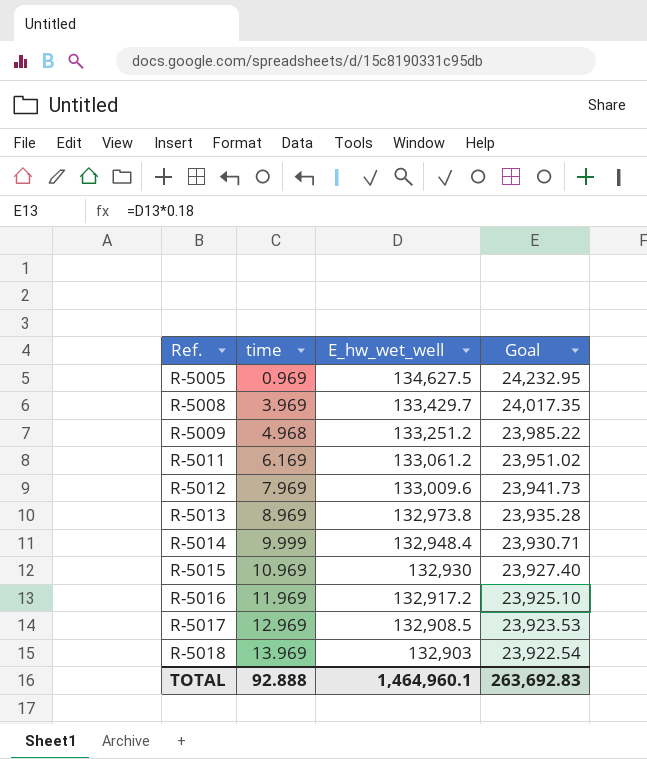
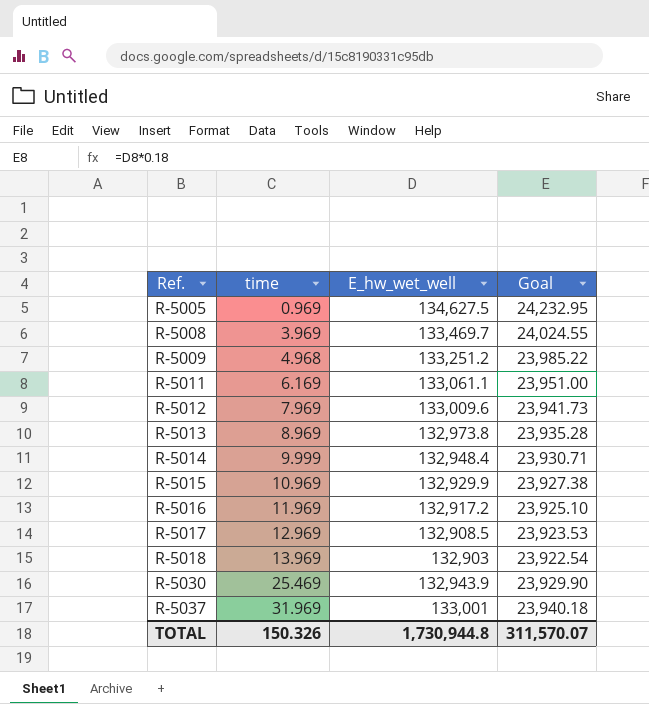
R-5008 | E_hw_wet_well: 133,429.7 -> 133,469.7
R-5008 | Goal: 24,017.35 -> 24,024.55
R-5011 | E_hw_wet_well: 133,061.2 -> 133,061.1
R-5011 | Goal: 23,951.02 -> 23,951.00
R-5015 | E_hw_wet_well: 132,930 -> 132,929.9
R-5015 | Goal: 23,927.40 -> 23,927.38
row R-5030: none -> 25.469 | 132,943.9 | 23,929.90
row R-5037: none -> 31.969 | 133,001 | 23,940.18
TOTAL | time: 92.888 -> 150.326
TOTAL | E_hw_wet_well: 1,464,960.1 -> 1,730,944.8
TOTAL | Goal: 263,692.83 -> 311,570.07

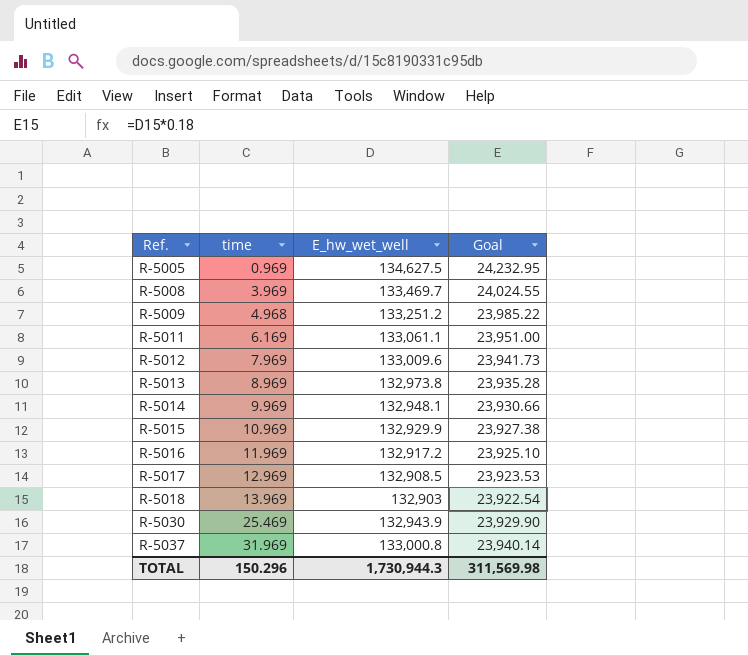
R-5014 | time: 9.999 -> 9.969
R-5014 | E_hw_wet_well: 132,948.4 -> 132,948.1
R-5014 | Goal: 23,930.71 -> 23,930.66
R-5037 | E_hw_wet_well: 133,001 -> 133,000.8
R-5037 | Goal: 23,940.18 -> 23,940.14
TOTAL | time: 150.326 -> 150.296
TOTAL | E_hw_wet_well: 1,730,944.8 -> 1,730,944.3
TOTAL | Goal: 311,570.07 -> 311,569.98

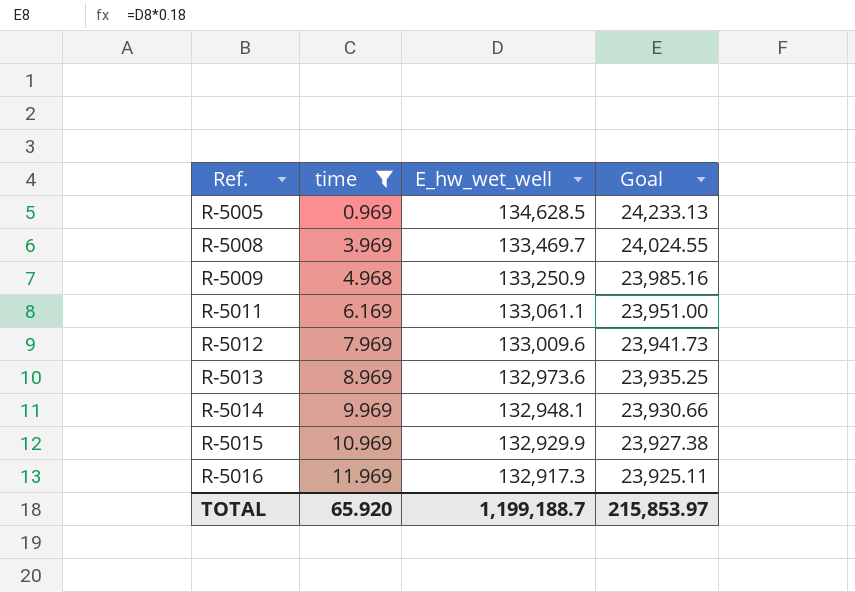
filter: none -> time <= 11.969
R-5005 | E_hw_wet_well: 134,627.5 -> 134,628.5
R-5005 | Goal: 24,232.95 -> 24,233.13
R-5009 | E_hw_wet_well: 133,251.2 -> 133,250.9
R-5009 | Goal: 23,985.22 -> 23,985.16
R-5013 | E_hw_wet_well: 132,973.8 -> 132,973.6
R-5013 | Goal: 23,935.28 -> 23,935.25
R-5016 | E_hw_wet_well: 132,917.2 -> 132,917.3
R-5016 | Goal: 23,925.10 -> 23,925.11
TOTAL | time: 150.296 -> 65.920
TOTAL | E_hw_wet_well: 1,730,944.3 -> 1,199,188.7
TOTAL | Goal: 311,569.98 -> 215,853.97

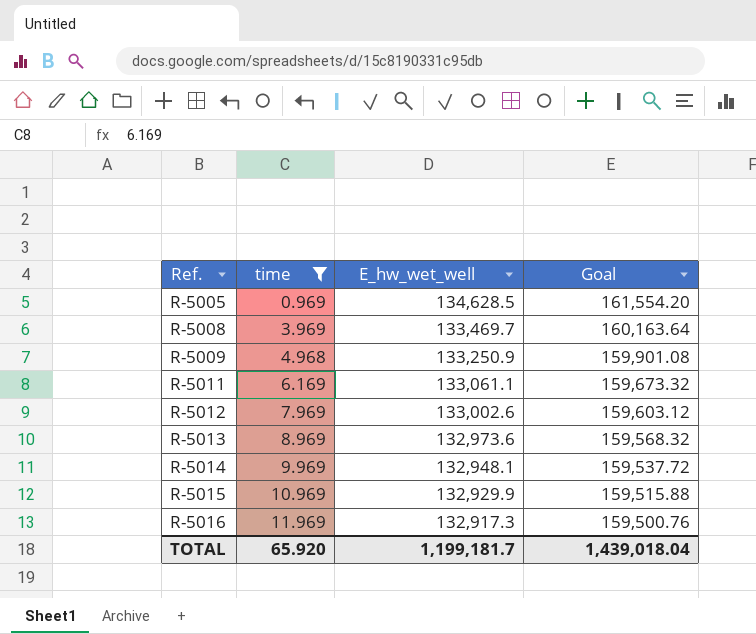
column Goal | formula: [E_hw_wet_well] * 0.18 -> [E_hw_wet_well] * 1.2
R-5012 | E_hw_wet_well: 133,009.6 -> 133,002.6
TOTAL | E_hw_wet_well: 1,199,188.7 -> 1,199,181.7
TOTAL | Goal: 215,853.97 -> 1,439,018.04

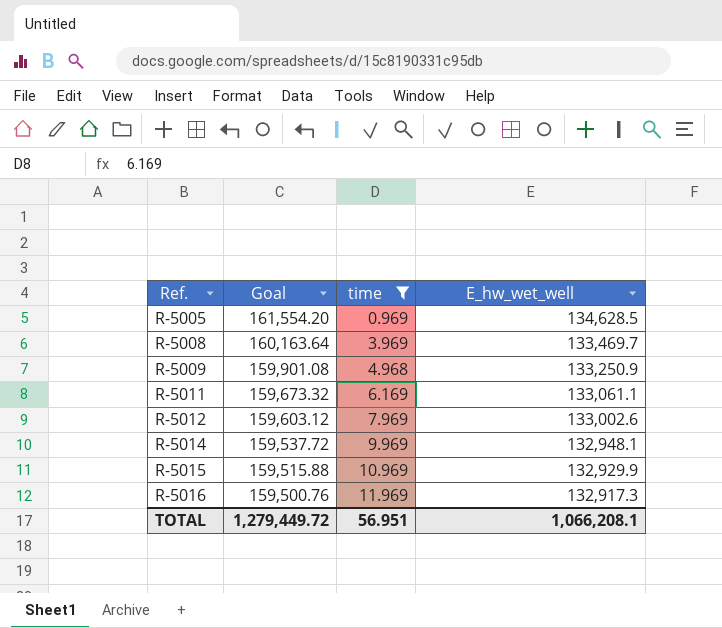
column Goal | position: 4 -> 2
row R-5013: 8.969 | 132,973.6 | 159,568.32 -> none
TOTAL | Goal: 1,439,018.04 -> 1,279,449.72
TOTAL | time: 65.920 -> 56.951
TOTAL | E_hw_wet_well: 1,199,181.7 -> 1,066,208.1

